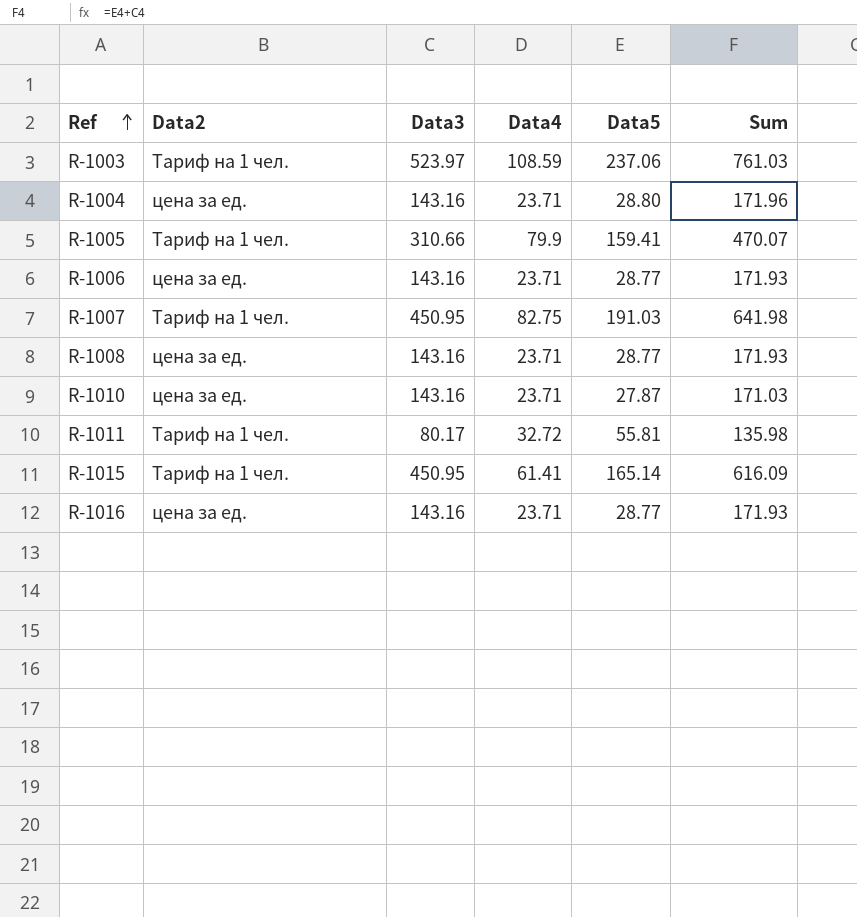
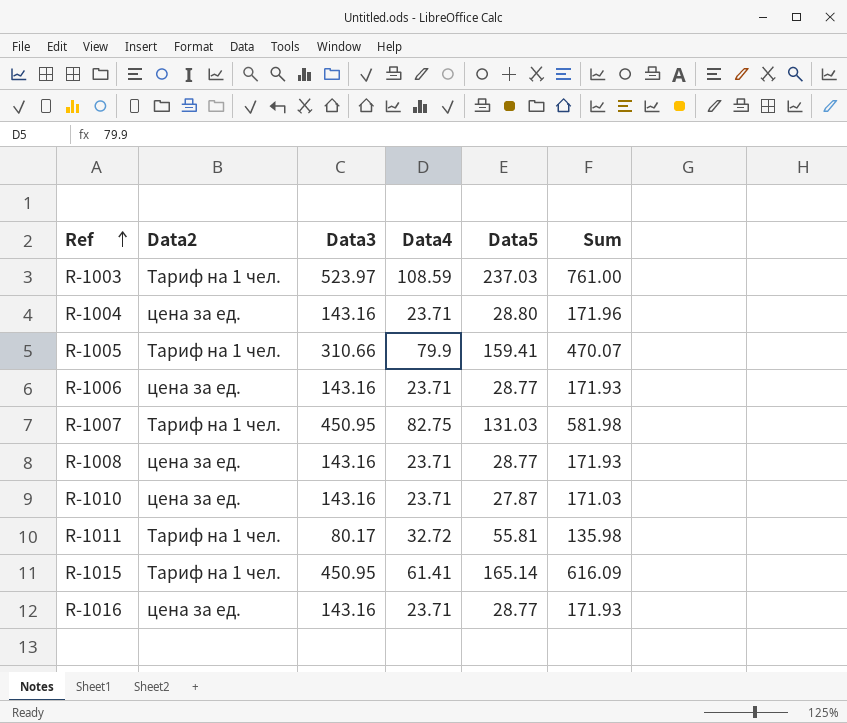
R-1003 | Data5: 237.06 -> 237.03
R-1003 | Sum: 761.03 -> 761.00
R-1007 | Data5: 191.03 -> 131.03
R-1007 | Sum: 641.98 -> 581.98

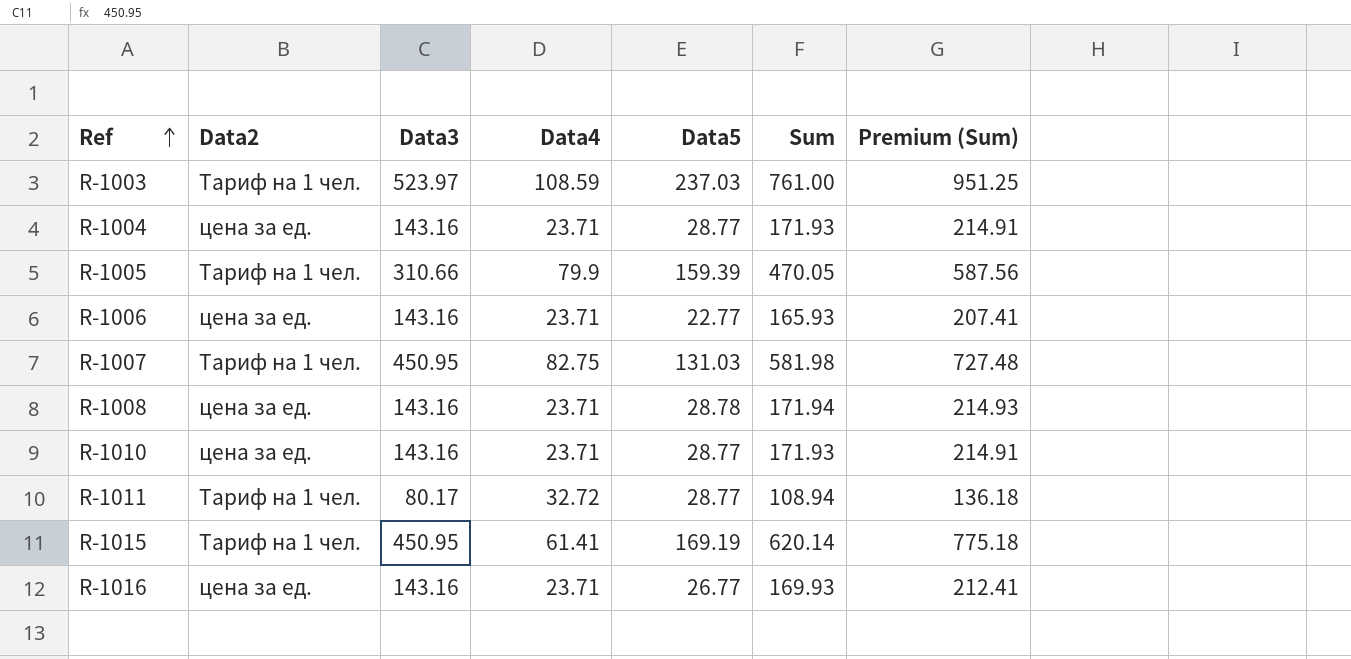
column Premium (Sum) | formula: none -> [Sum] * 1.25
R-1004 | Data5: 28.80 -> 28.77
R-1004 | Sum: 171.96 -> 171.93
R-1005 | Data5: 159.41 -> 159.39
R-1005 | Sum: 470.07 -> 470.05
R-1006 | Data5: 28.77 -> 22.77
R-1006 | Sum: 171.93 -> 165.93
R-1008 | Data5: 28.77 -> 28.78
R-1008 | Sum: 171.93 -> 171.94
R-1010 | Data5: 27.87 -> 28.77
R-1010 | Sum: 171.03 -> 171.93
R-1011 | Data5: 55.81 -> 28.77
R-1011 | Sum: 135.98 -> 108.94
R-1015 | Data5: 165.14 -> 169.19
R-1015 | Sum: 616.09 -> 620.14
R-1016 | Data5: 28.77 -> 26.77
R-1016 | Sum: 171.93 -> 169.93

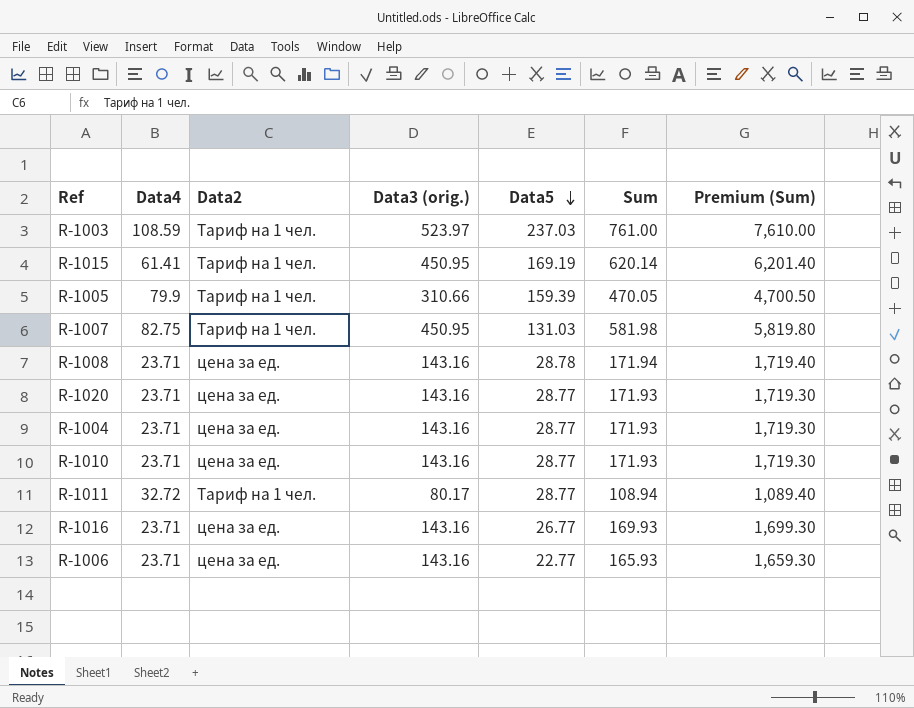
row order: Ref ascending -> Data5 descending
column Data4 | position: 4 -> 2
column name: Data3 -> Data3 (orig.)
column Premium (Sum) | formula: [Sum] * 1.25 -> [Sum] * 10
row R-1020: none -> 23.71 | цена за ед. | 143.16 | 28.77 | 171.93 | 1,719.30

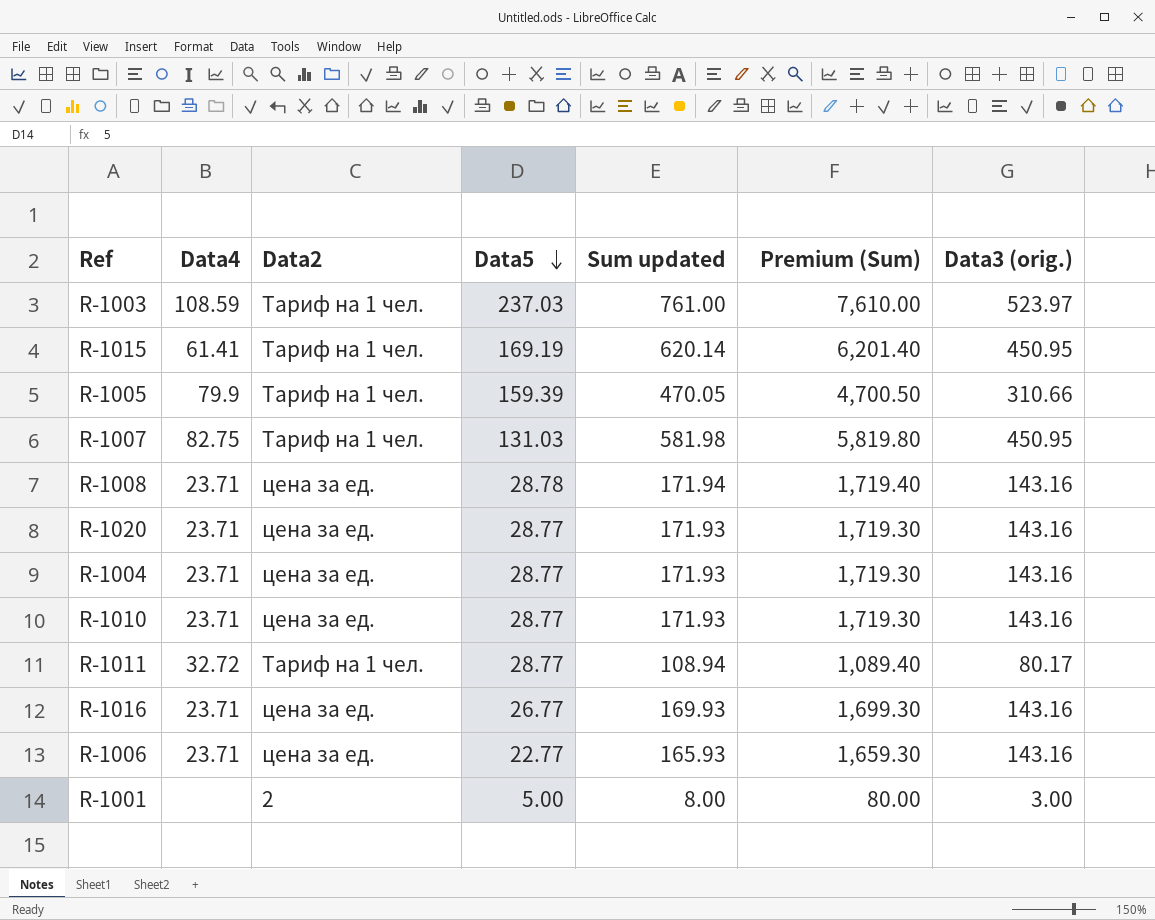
column name: Sum -> Sum updated
column Data3 (orig.) | position: 4 -> 7
row R-1001: none -> none | 2 | 5.00 | 8.00 | 80.00 | 3.00

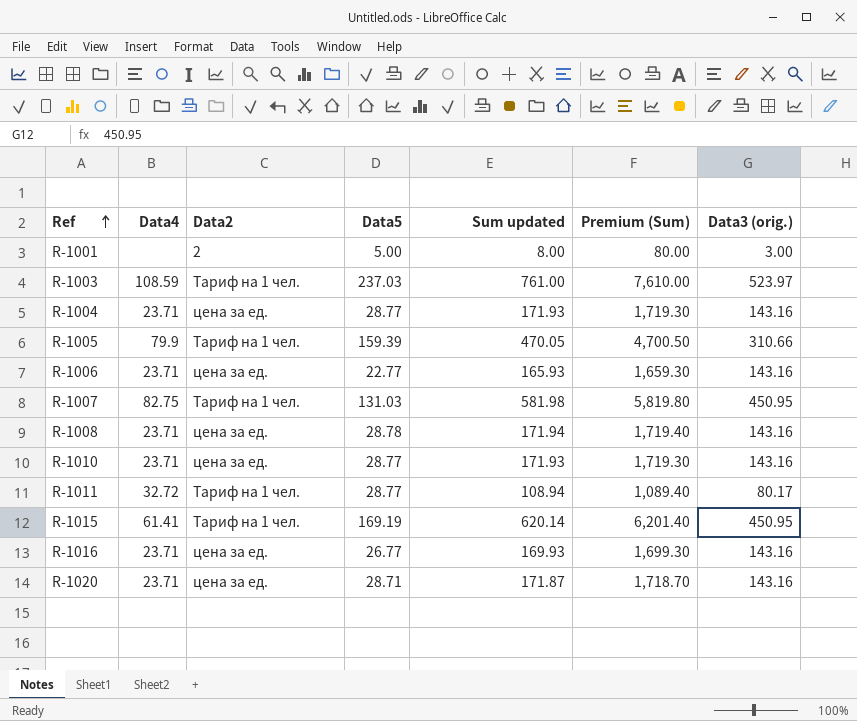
row order: Data5 descending -> Ref ascending
R-1020 | Data5: 28.77 -> 28.71
R-1020 | Sum updated: 171.93 -> 171.87
R-1020 | Premium (Sum): 1,719.30 -> 1,718.70

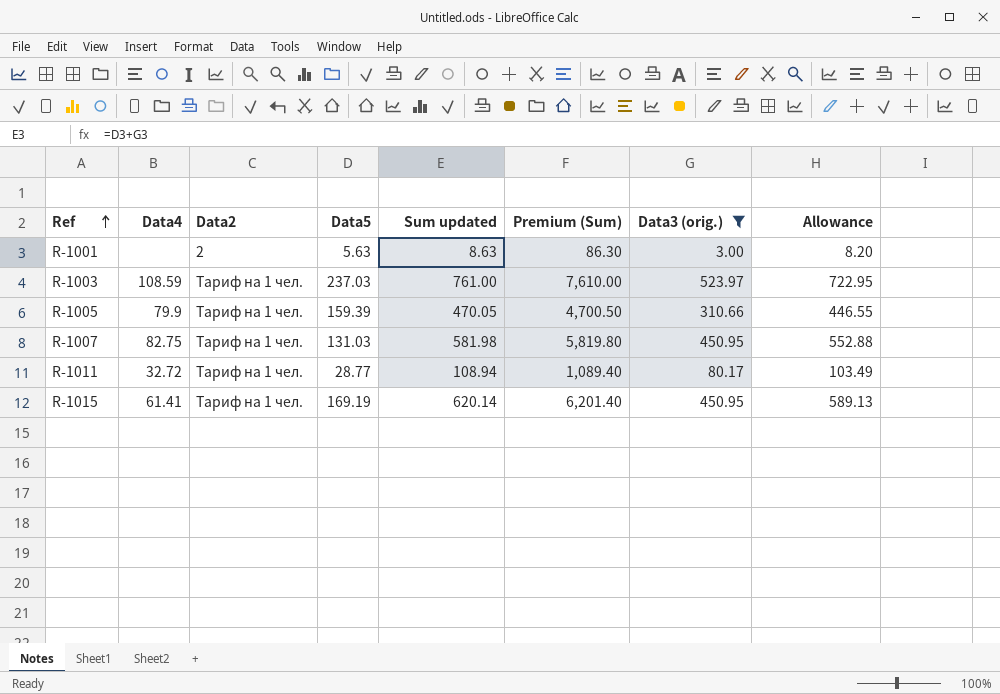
filter: none -> Data3 (orig.) != 143.16
column Allowance | formula: none -> [Sum updated] * 0.95
R-1001 | Data5: 5.00 -> 5.63
R-1001 | Sum updated: 8.00 -> 8.63
R-1001 | Premium (Sum): 80.00 -> 86.30

